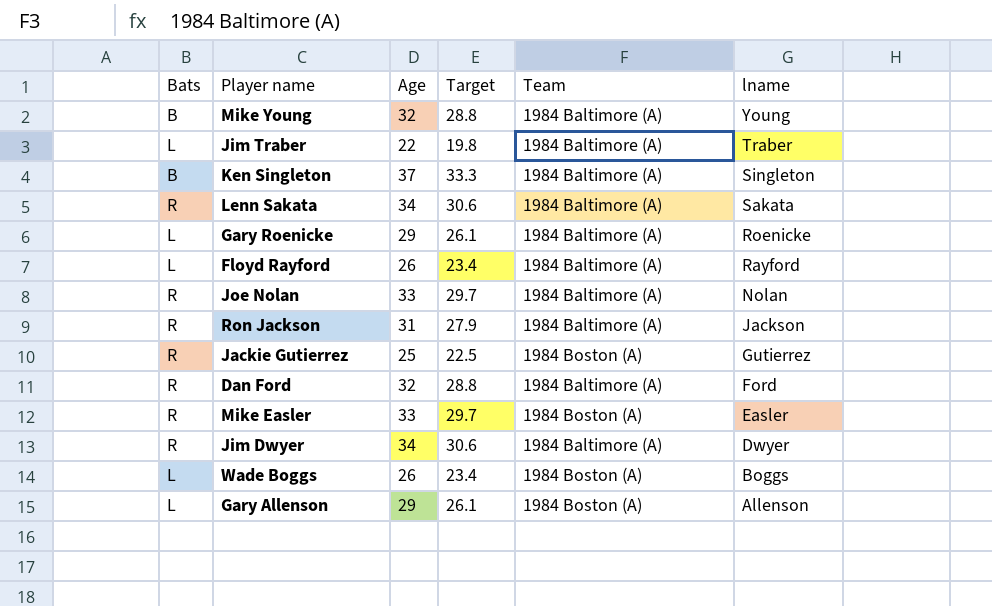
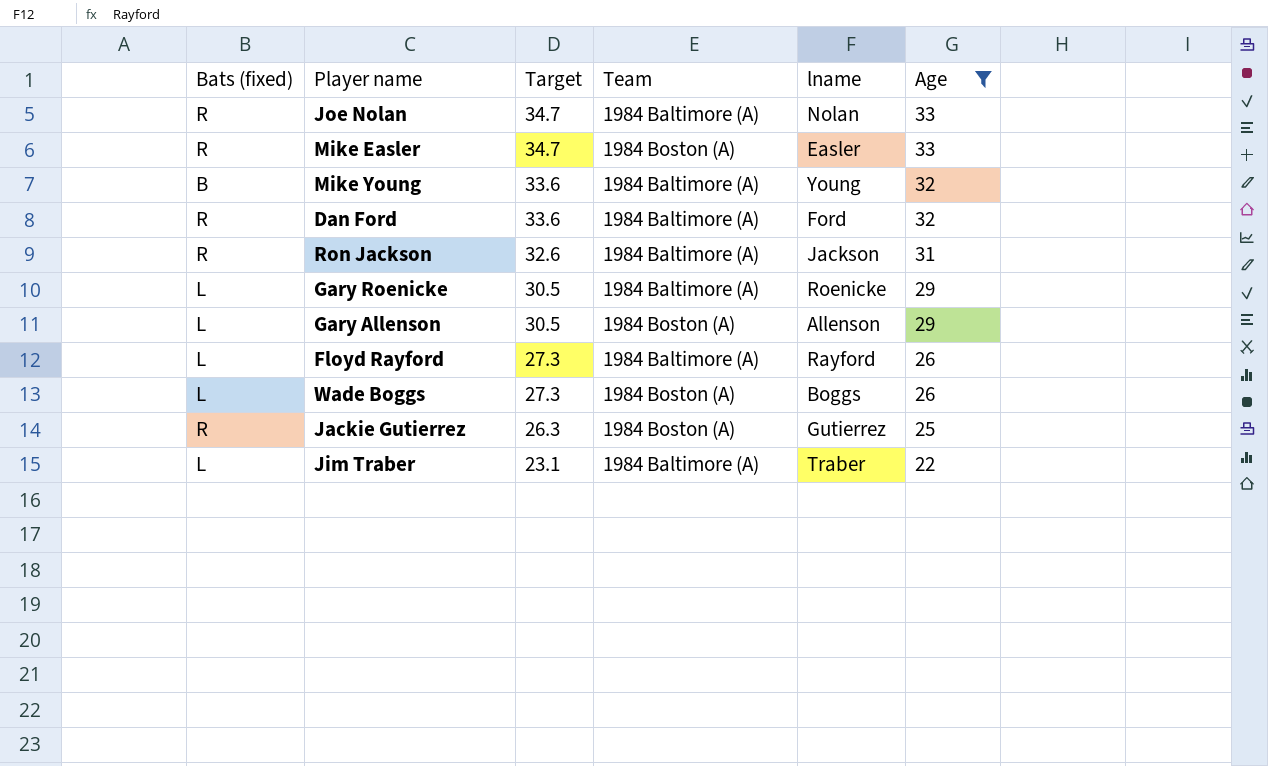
filter: none -> Age <= 33
row order: lname descending -> Target descending
column name: Bats -> Bats (fixed)
column Target | formula: [Age] * 0.9 -> [Age] * 1.05
column Age | position: 3 -> 6

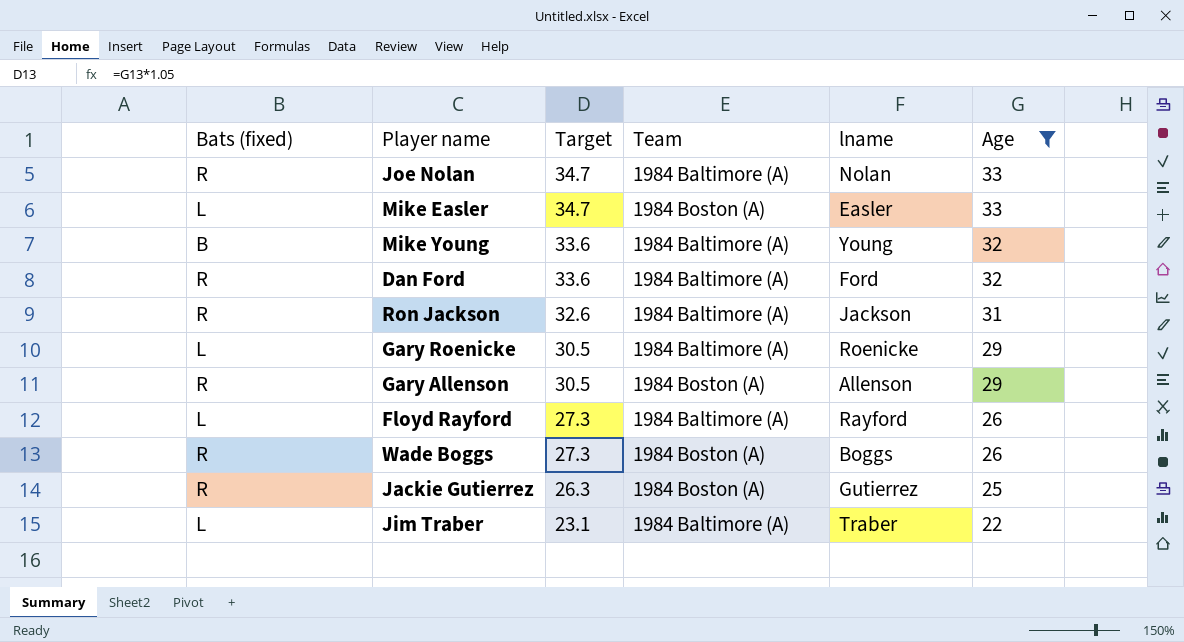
Mike Easler | Bats (fixed): R -> L
Gary Allenson | Bats (fixed): L -> R
Wade Boggs | Bats (fixed): L -> R

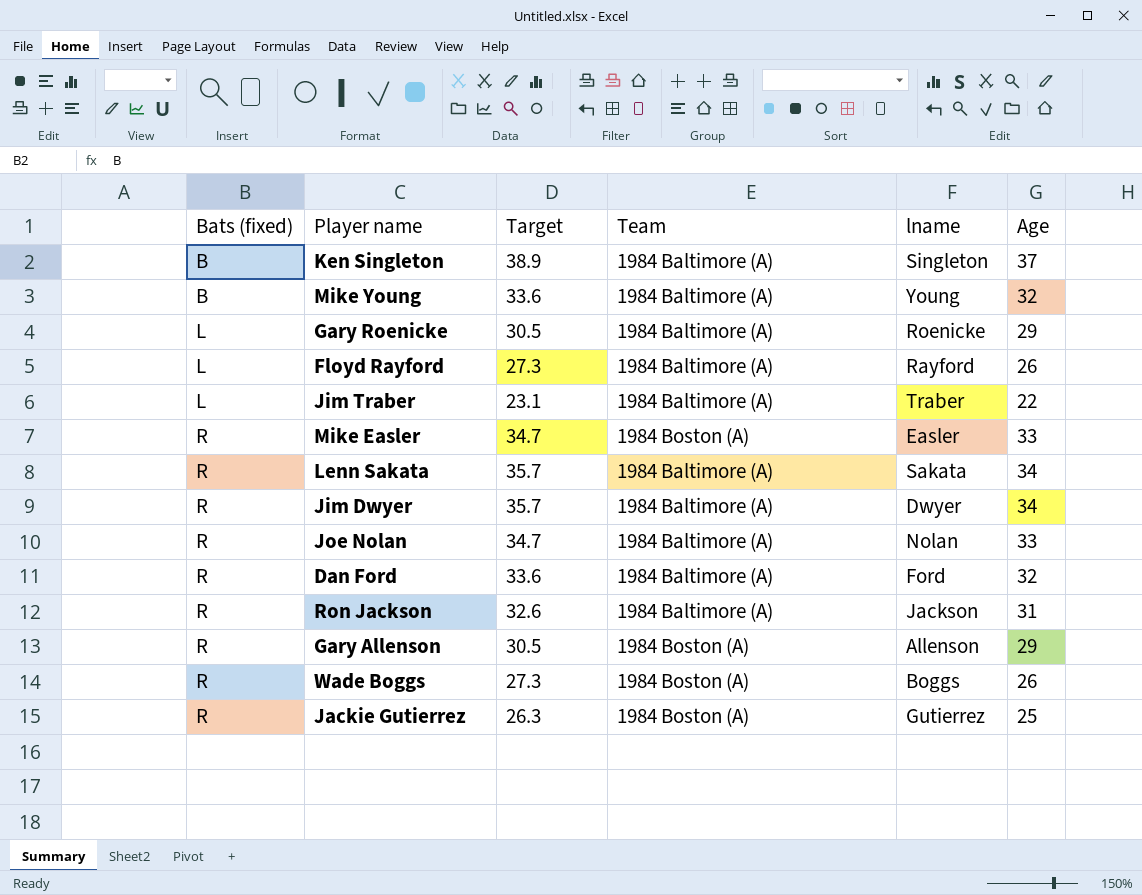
filter: Age <= 33 -> none
row order: Target descending -> Bats (fixed) ascending
Mike Easler | Bats (fixed): L -> R

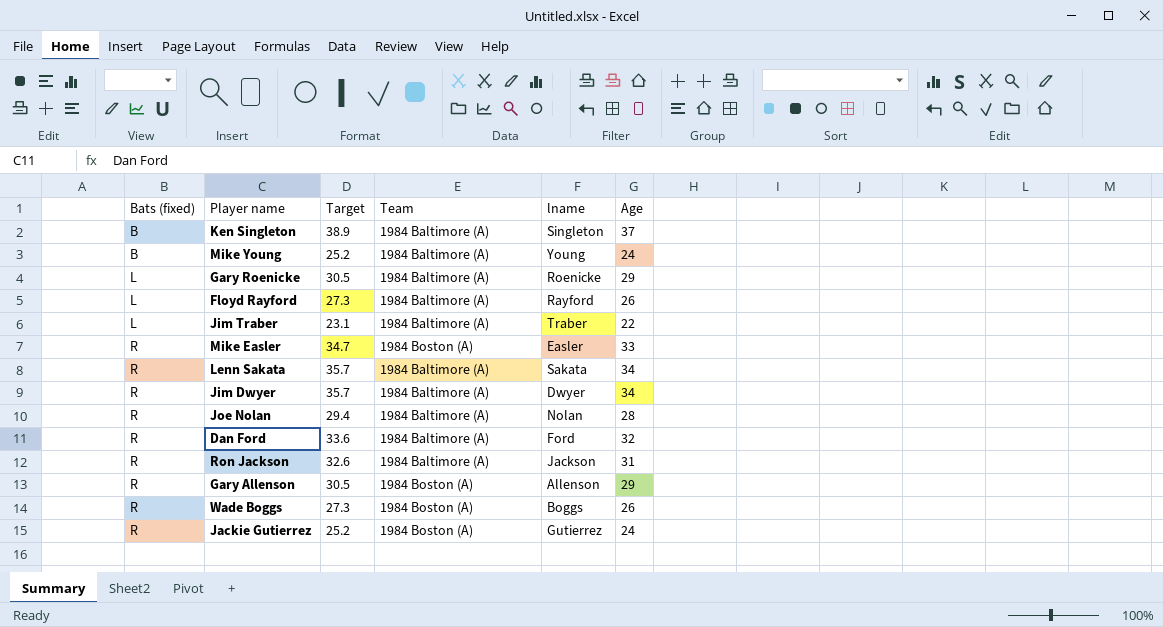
Mike Young | Target: 33.6 -> 25.2
Mike Young | Age: 32 -> 24
Joe Nolan | Target: 34.7 -> 29.4
Joe Nolan | Age: 33 -> 28
Jackie Gutierrez | Target: 26.3 -> 25.2
Jackie Gutierrez | Age: 25 -> 24

